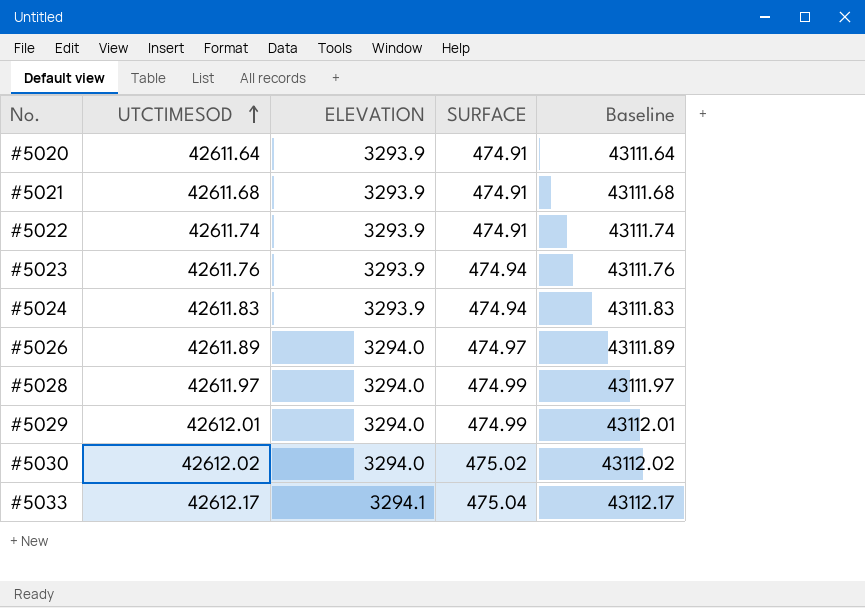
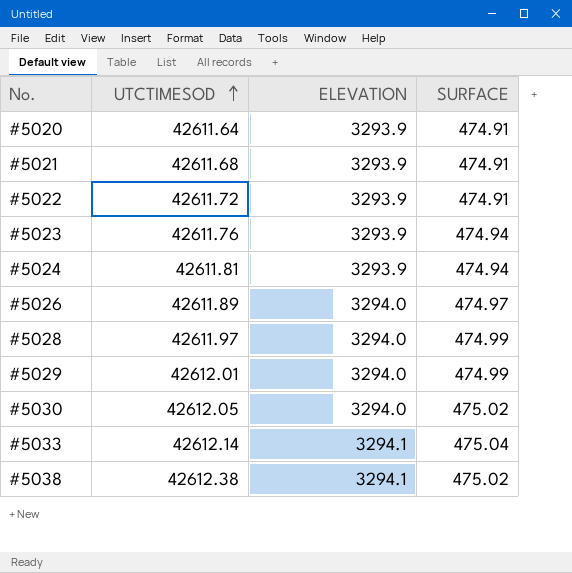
column Baseline | formula: [UTCTIMESOD] + 500 -> none
#5022 | UTCTIMESOD: 42611.74 -> 42611.72
#5024 | UTCTIMESOD: 42611.83 -> 42611.81
#5030 | UTCTIMESOD: 42612.02 -> 42612.05
#5033 | UTCTIMESOD: 42612.17 -> 42612.14
row #5038: none -> 42612.38 | 3294.1 | 475.02

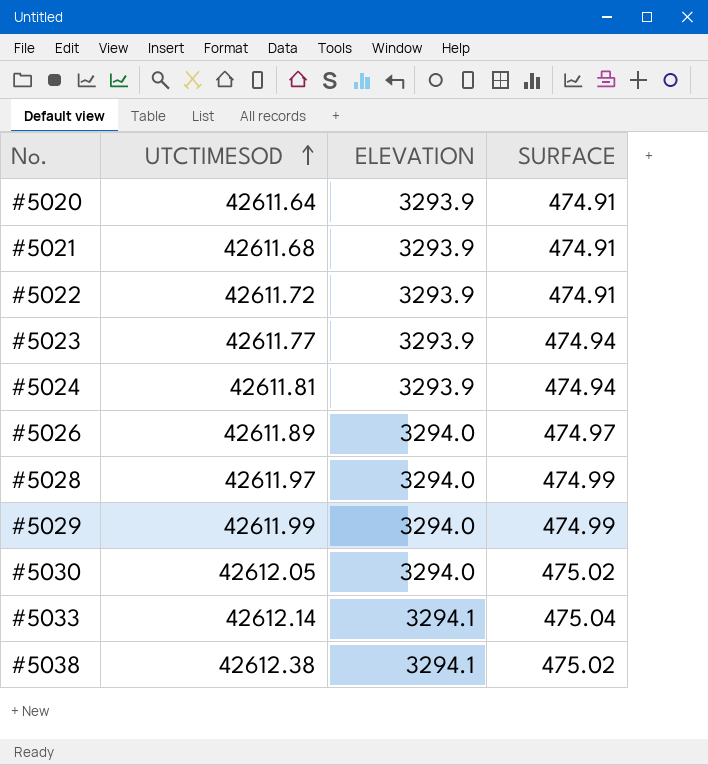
#5023 | UTCTIMESOD: 42611.76 -> 42611.77
#5029 | UTCTIMESOD: 42612.01 -> 42611.99

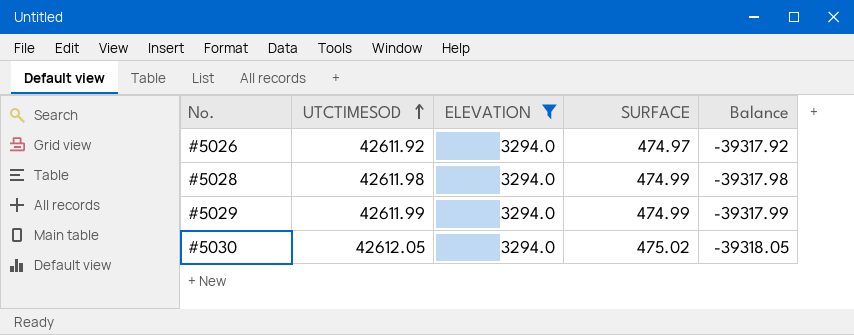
filter: none -> ELEVATION = 3294.0
column Balance | formula: none -> [ELEVATION] - [UTCTIMESOD]
#5026 | UTCTIMESOD: 42611.89 -> 42611.92
#5028 | UTCTIMESOD: 42611.97 -> 42611.98

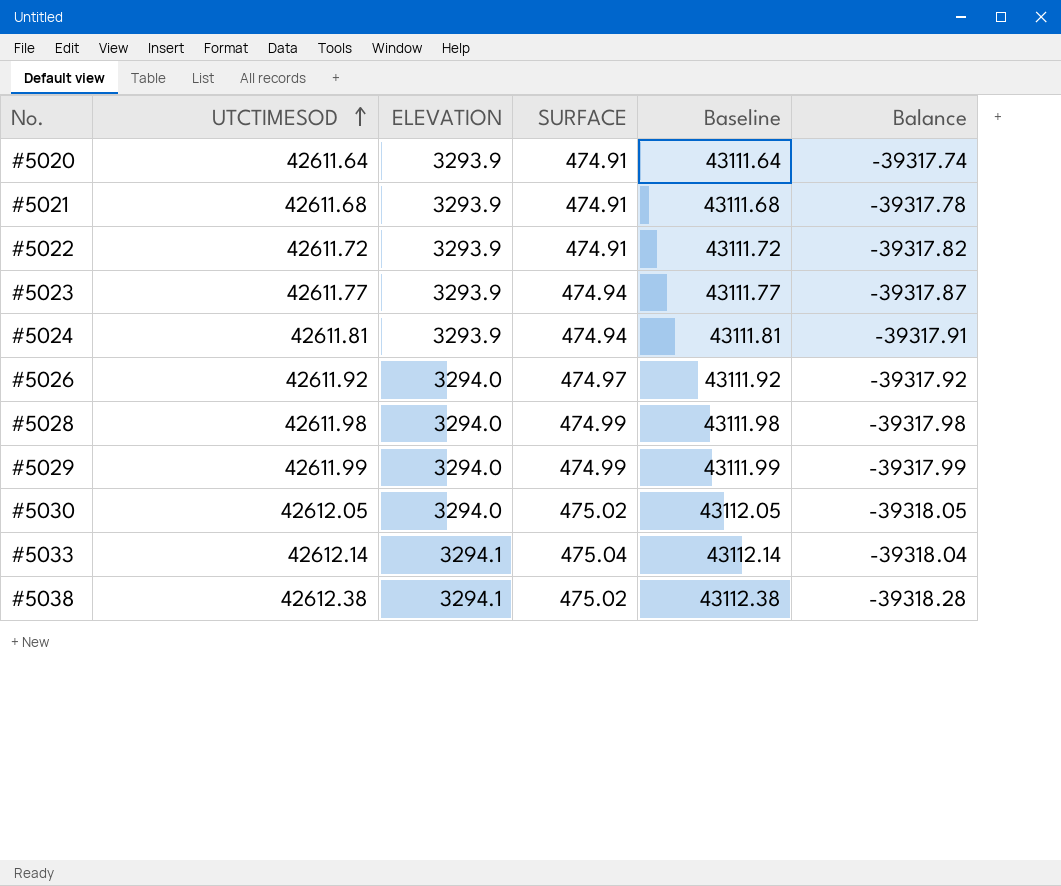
filter: ELEVATION = 3294.0 -> none
column Baseline | formula: none -> [UTCTIMESOD] + 500

